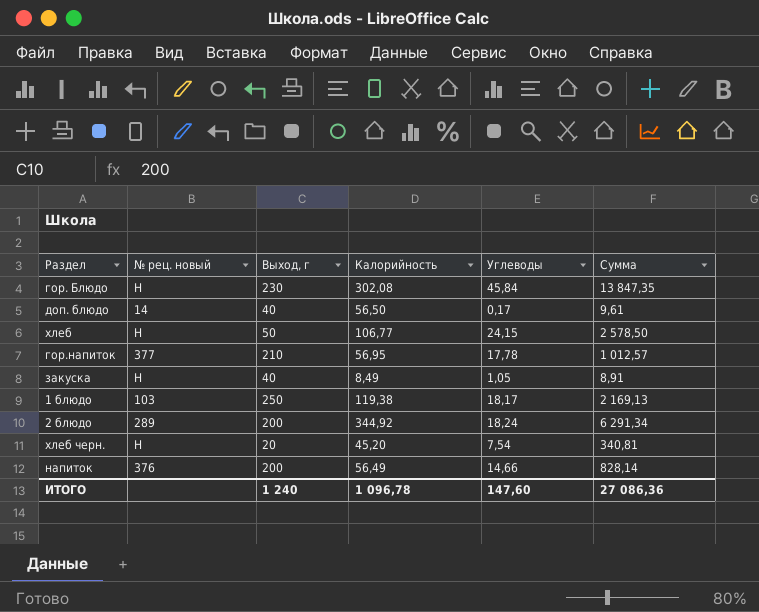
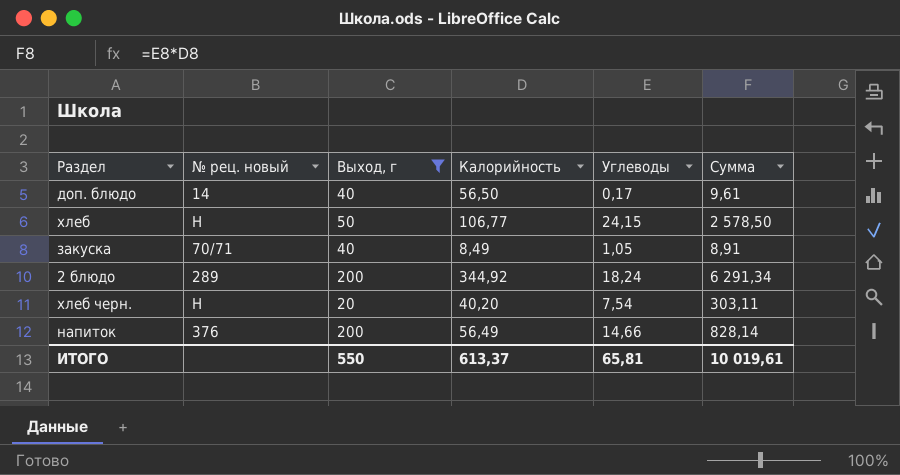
filter: none -> Выход, г <= 200
закуска | № рец. новый: Н -> 70/71
хлеб черн. | Калорийность: 45,20 -> 40,20
хлеб черн. | Сумма: 340,81 -> 303,11
ИТОГО | Выход, г: 1 240 -> 550
ИТОГО | Калорийность: 1 096,78 -> 613,37
ИТОГО | Углеводы: 147,60 -> 65,81
ИТОГО | Сумма: 27 086,36 -> 10 019,61

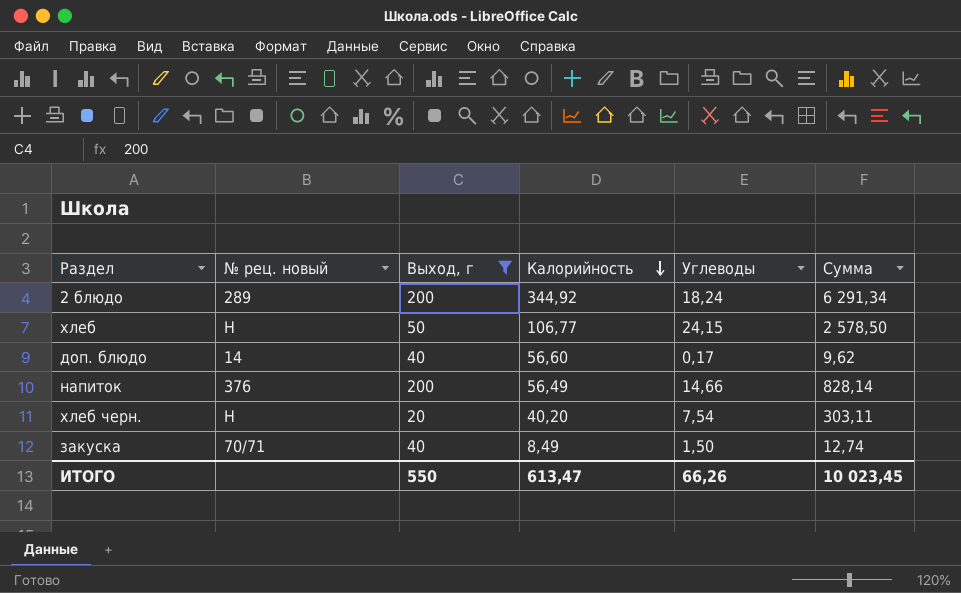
row order: none -> Калорийность descending
доп. блюдо | Калорийность: 56,50 -> 56,60
доп. блюдо | Сумма: 9,61 -> 9,62
закуска | Углеводы: 1,05 -> 1,50
закуска | Сумма: 8,91 -> 12,74
ИТОГО | Калорийность: 613,37 -> 613,47
ИТОГО | Углеводы: 65,81 -> 66,26
ИТОГО | Сумма: 10 019,61 -> 10 023,45

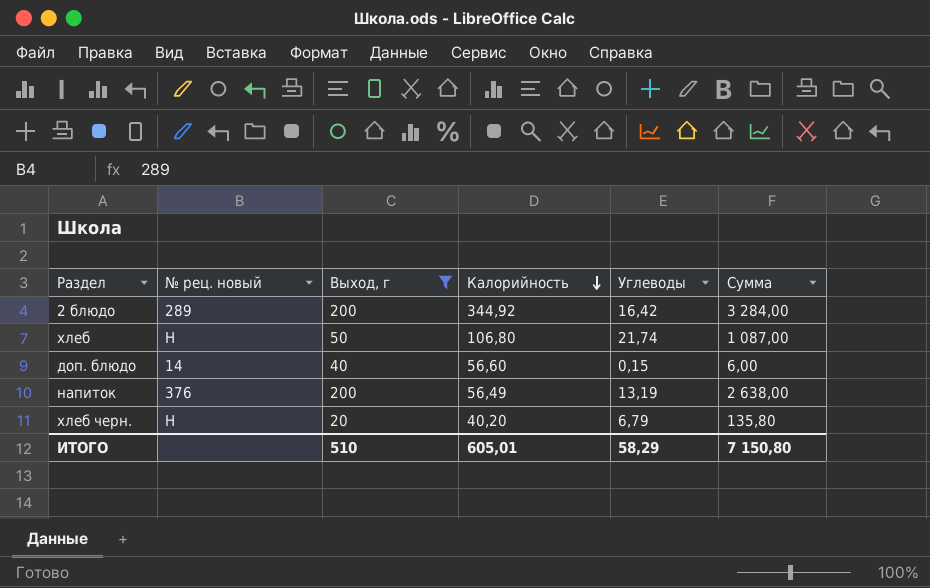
column Сумма | formula: [Калорийность] * [Углеводы] -> [Выход, г] * [Углеводы]
row закуска: 70/71 | 40 | 8,49 | 1,50 | 12,74 -> none
2 блюдо | Углеводы: 18,24 -> 16,42
хлеб | Калорийность: 106,77 -> 106,80
хлеб | Углеводы: 24,15 -> 21,74
доп. блюдо | Углеводы: 0,17 -> 0,15
напиток | Углеводы: 14,66 -> 13,19
хлеб черн. | Углеводы: 7,54 -> 6,79
ИТОГО | Выход, г: 550 -> 510
ИТОГО | Калорийность: 613,47 -> 605,01
ИТОГО | Углеводы: 66,26 -> 58,29
ИТОГО | Сумма: 10 023,45 -> 7 150,80

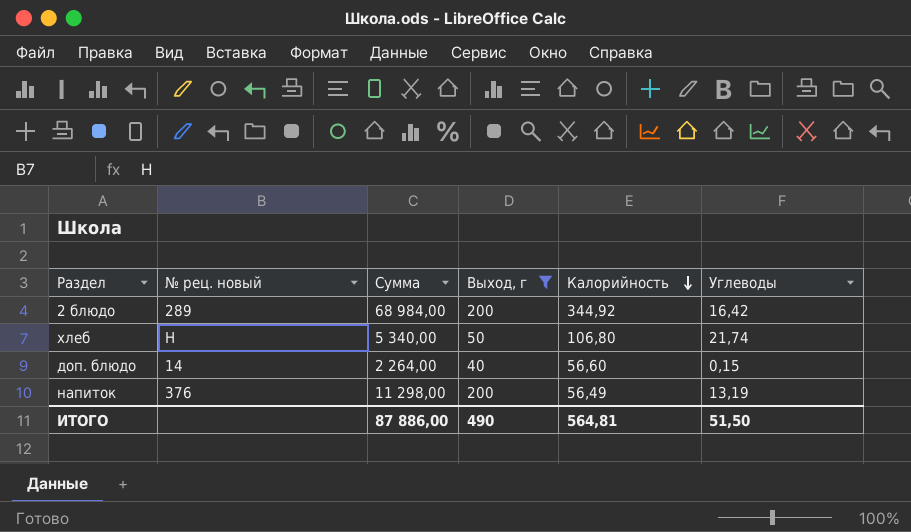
column Сумма | formula: [Выход, г] * [Углеводы] -> [Выход, г] * [Калорийность]
column Сумма | position: 6 -> 3
row хлеб черн.: Н | 20 | 40,20 | 6,79 | 135,80 -> none
ИТОГО | Сумма: 7 150,80 -> 87 886,00
ИТОГО | Выход, г: 510 -> 490
ИТОГО | Калорийность: 605,01 -> 564,81
ИТОГО | Углеводы: 58,29 -> 51,50

